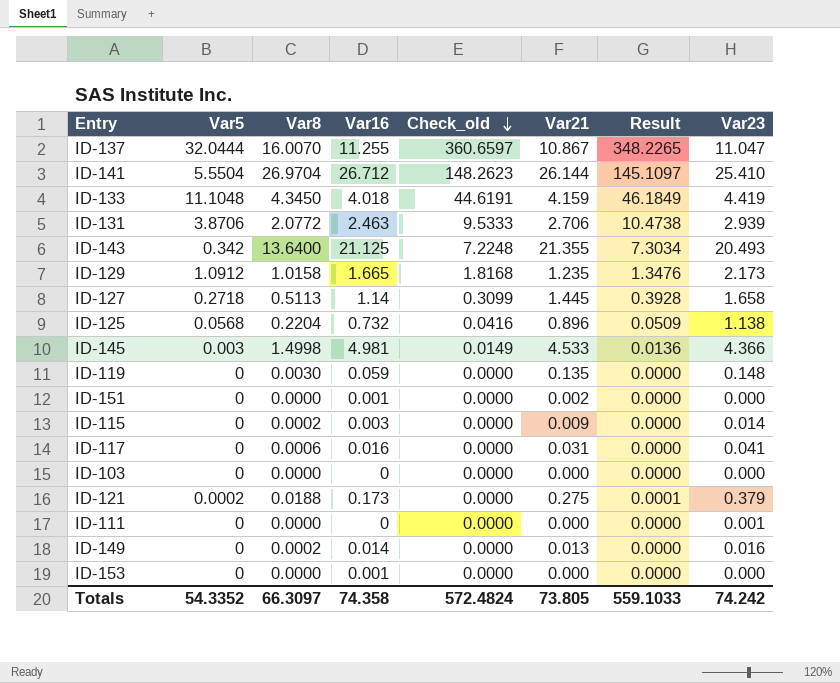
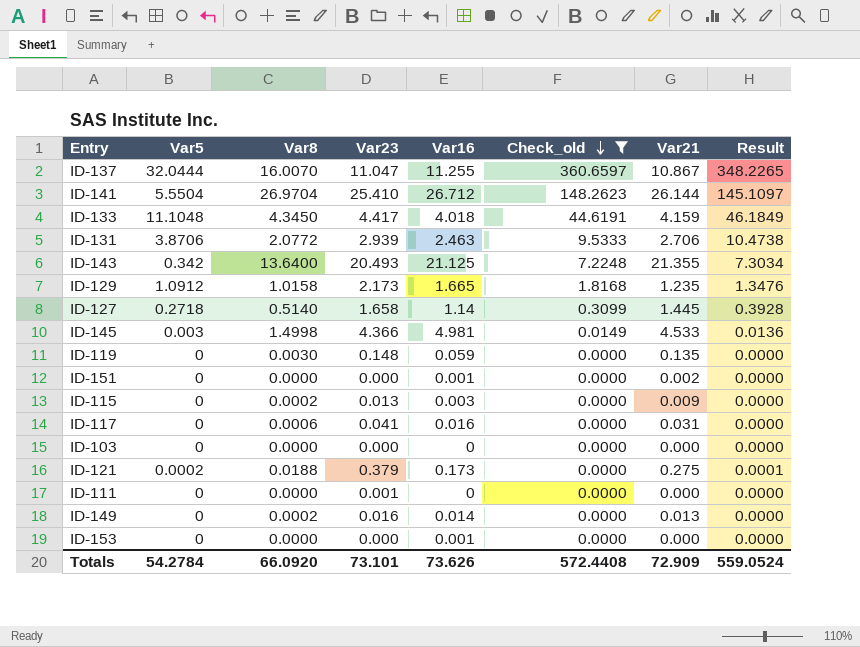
filter: none -> Check_old != 0.0416
column Var23 | position: 8 -> 4
ID-133 | Var23: 4.419 -> 4.417
ID-127 | Var8: 0.5113 -> 0.5140
ID-115 | Var23: 0.014 -> 0.013
Totals | Var5: 54.3352 -> 54.2784
Totals | Var8: 66.3097 -> 66.0920
Totals | Var23: 74.242 -> 73.101
Totals | Var16: 74.358 -> 73.626
Totals | Check_old: 572.4824 -> 572.4408
Totals | Var21: 73.805 -> 72.909
Totals | Result: 559.1033 -> 559.0524

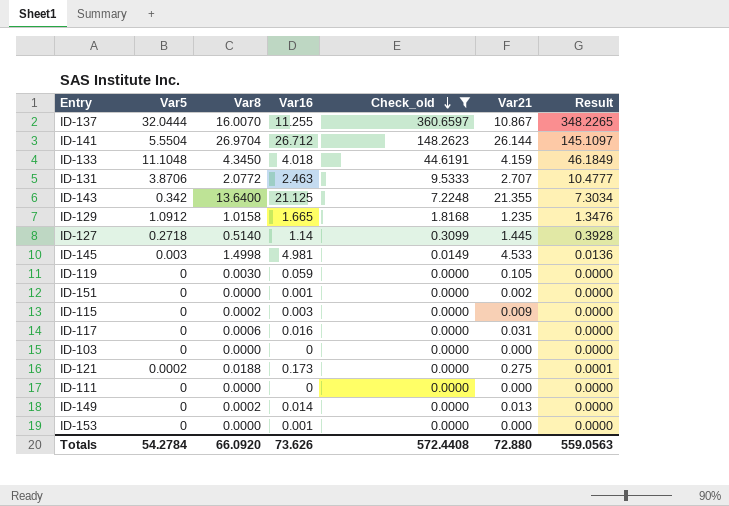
column Var23 | position: 4 -> none
ID-131 | Var21: 2.706 -> 2.707
ID-131 | Result: 10.4738 -> 10.4777
ID-119 | Var21: 0.135 -> 0.105
Totals | Var21: 72.909 -> 72.880
Totals | Result: 559.0524 -> 559.0563

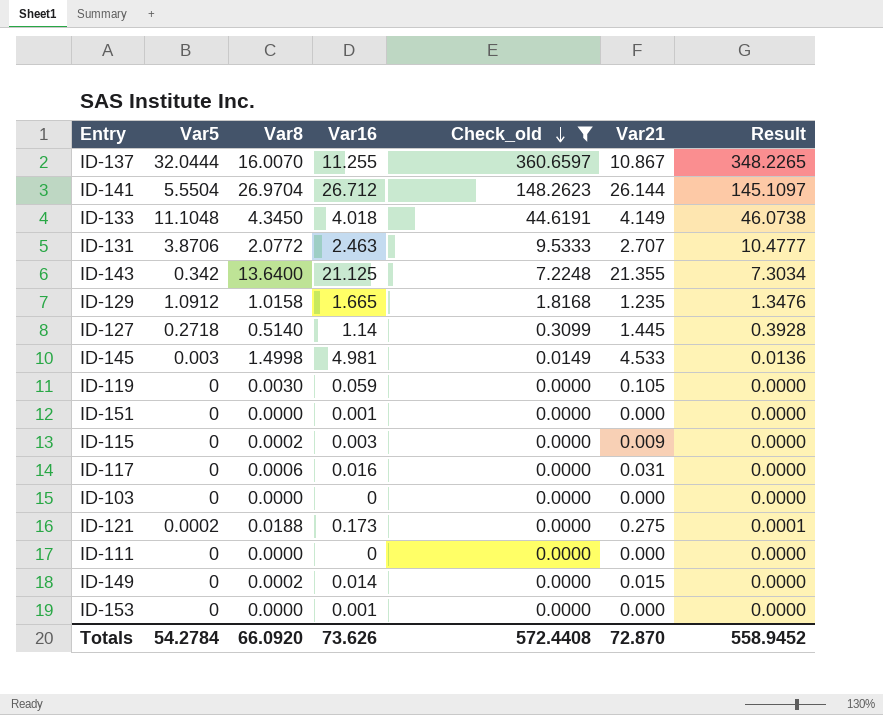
ID-133 | Var21: 4.159 -> 4.149
ID-133 | Result: 46.1849 -> 46.0738
ID-151 | Var21: 0.002 -> 0.000
ID-149 | Var21: 0.013 -> 0.015
Totals | Var21: 72.880 -> 72.870
Totals | Result: 559.0563 -> 558.9452

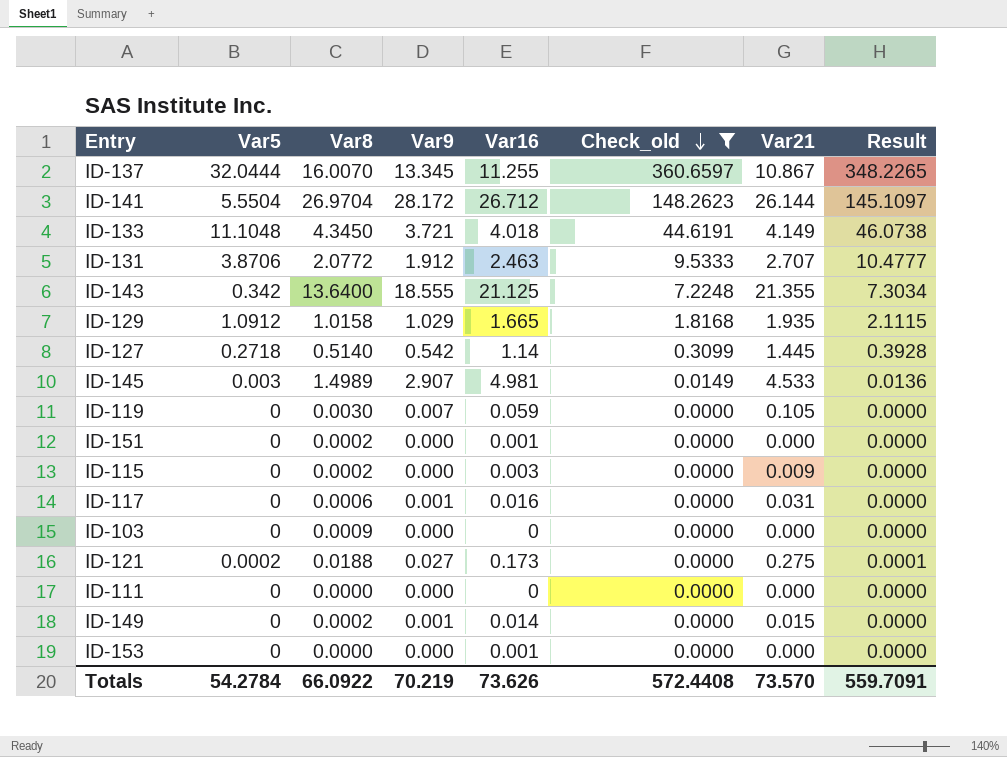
column Var9 | position: none -> 4
ID-129 | Var21: 1.235 -> 1.935
ID-129 | Result: 1.3476 -> 2.1115
ID-145 | Var8: 1.4998 -> 1.4989
ID-151 | Var8: 0.0000 -> 0.0002
ID-103 | Var8: 0.0000 -> 0.0009
Totals | Var8: 66.0920 -> 66.0922
Totals | Var21: 72.870 -> 73.570
Totals | Result: 558.9452 -> 559.7091

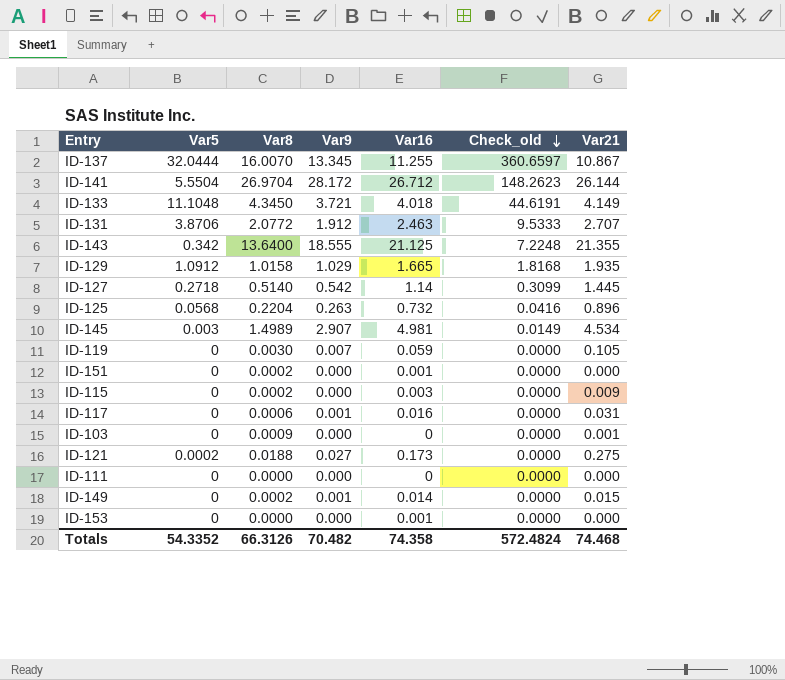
filter: Check_old != 0.0416 -> none
column Result | formula: [Var5] * [Var21] -> none
ID-145 | Var21: 4.533 -> 4.534
ID-103 | Var21: 0.000 -> 0.001
Totals | Var5: 54.2784 -> 54.3352
Totals | Var8: 66.0922 -> 66.3126
Totals | Var9: 70.219 -> 70.482
Totals | Var16: 73.626 -> 74.358
Totals | Check_old: 572.4408 -> 572.4824
Totals | Var21: 73.570 -> 74.468

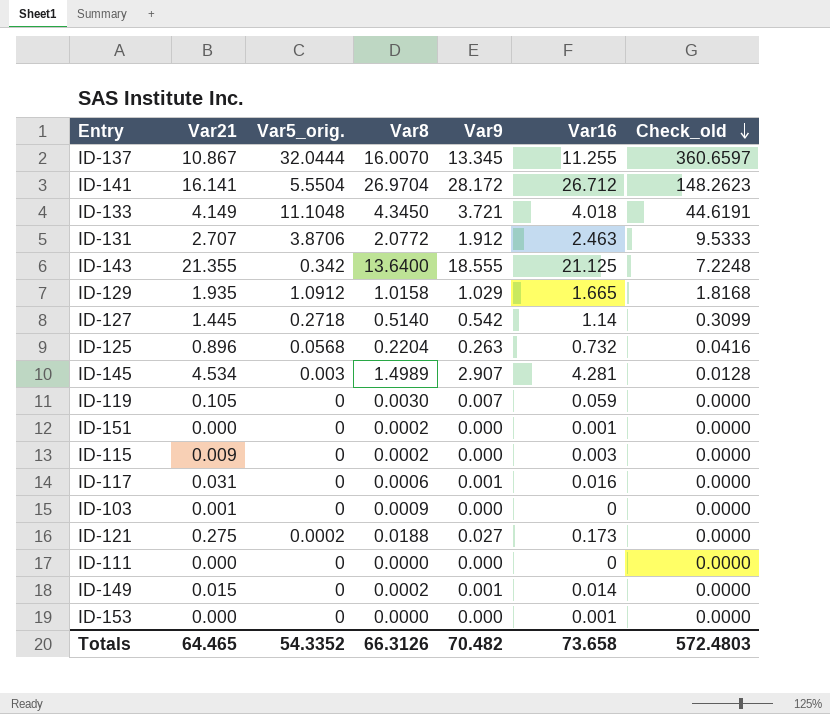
column Var21 | position: 7 -> 2
column name: Var5 -> Var5_orig.
ID-141 | Var21: 26.144 -> 16.141
ID-145 | Var16: 4.981 -> 4.281
ID-145 | Check_old: 0.0149 -> 0.0128
Totals | Var21: 74.468 -> 64.465
Totals | Var16: 74.358 -> 73.658
Totals | Check_old: 572.4824 -> 572.4803

